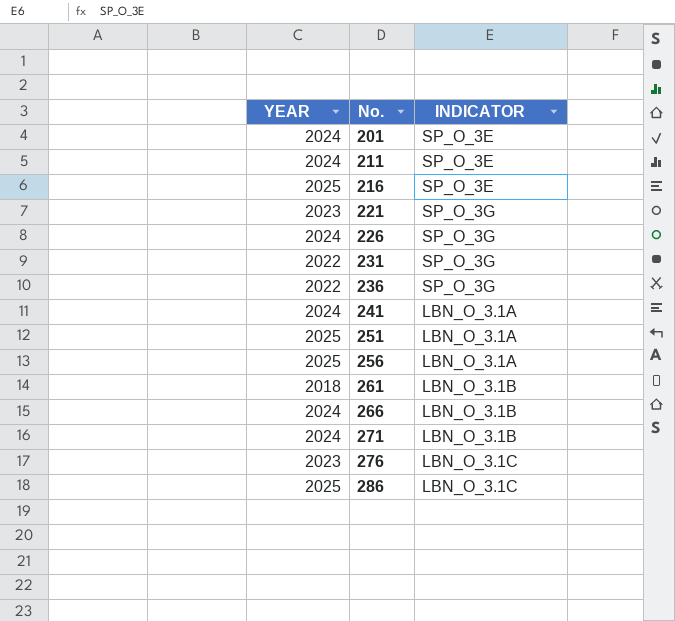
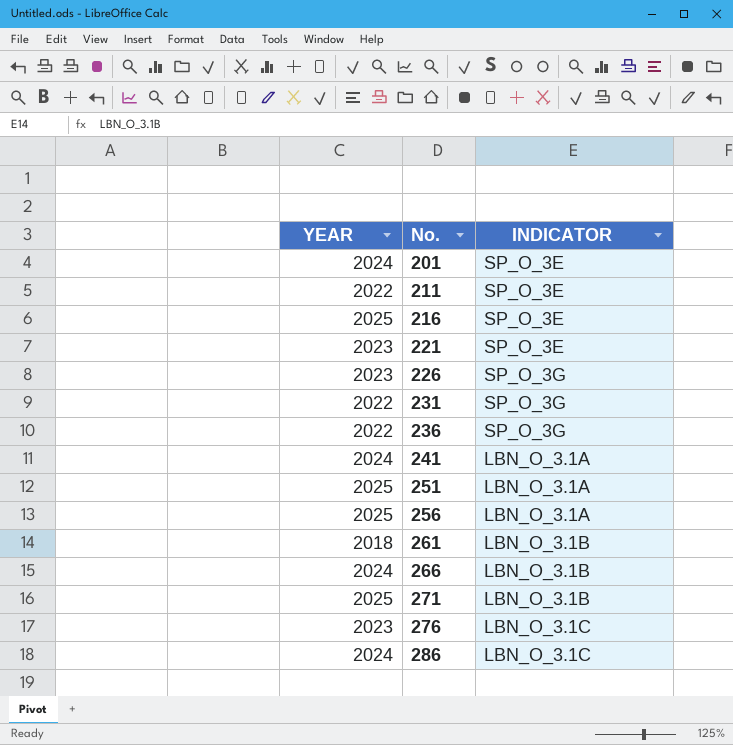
211 | YEAR: 2024 -> 2022
221 | INDICATOR: SP_O_3G -> SP_O_3E
226 | YEAR: 2024 -> 2023
271 | YEAR: 2024 -> 2025
286 | YEAR: 2025 -> 2024

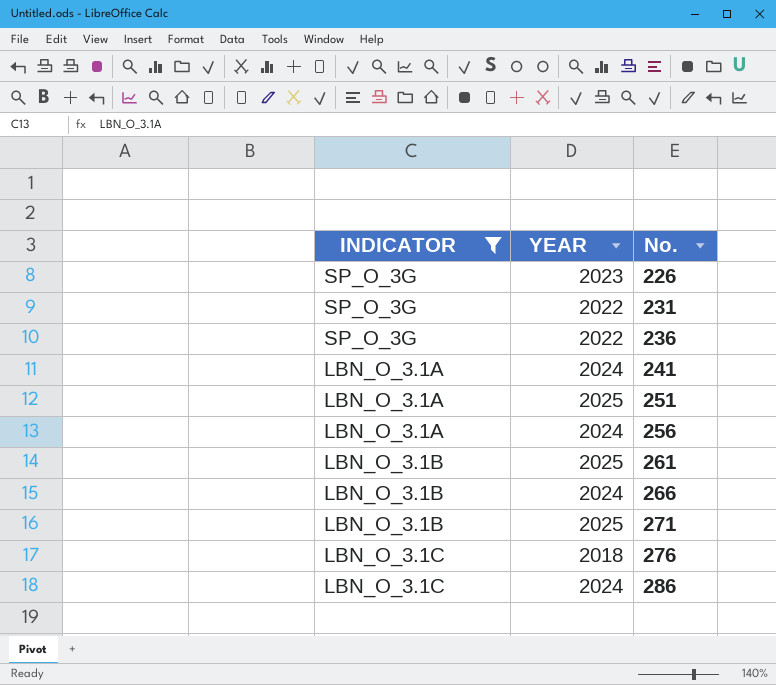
filter: none -> INDICATOR != SP_O_3E
column INDICATOR | position: 3 -> 1
256 | YEAR: 2025 -> 2024
261 | YEAR: 2018 -> 2025
276 | YEAR: 2023 -> 2018

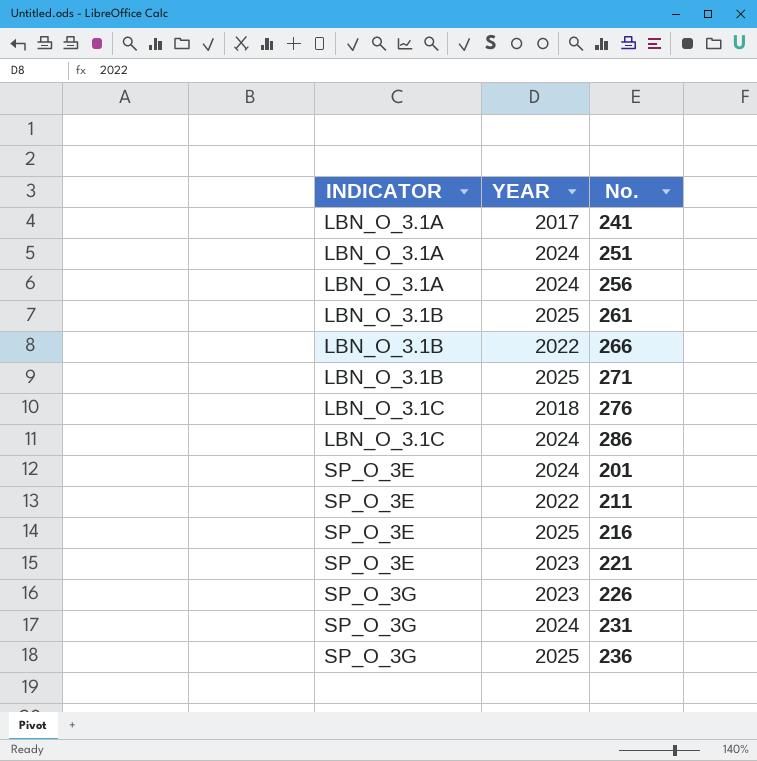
filter: INDICATOR != SP_O_3E -> none
row order: No. ascending -> INDICATOR ascending
241 | YEAR: 2024 -> 2017
251 | YEAR: 2025 -> 2024
266 | YEAR: 2024 -> 2022
231 | YEAR: 2022 -> 2024
236 | YEAR: 2022 -> 2025

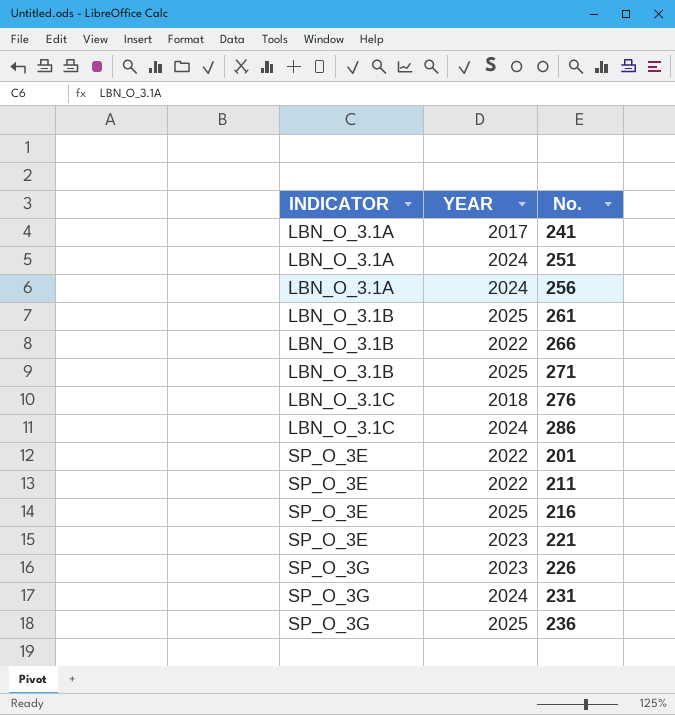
201 | YEAR: 2024 -> 2022

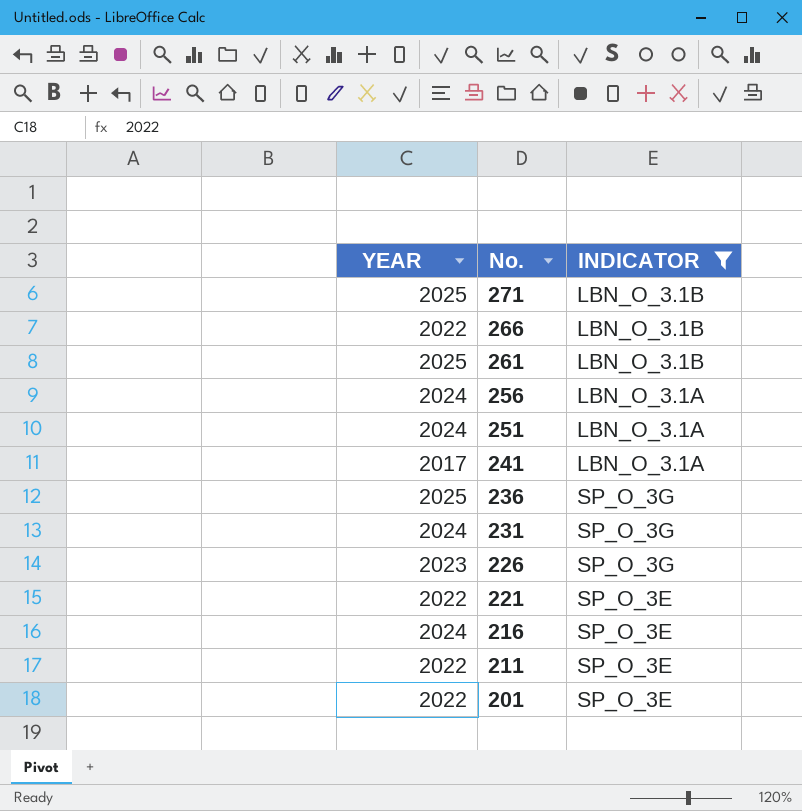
filter: none -> INDICATOR != LBN_O_3.1C
row order: INDICATOR ascending -> No. descending
column INDICATOR | position: 1 -> 3
221 | YEAR: 2023 -> 2022
216 | YEAR: 2025 -> 2024

